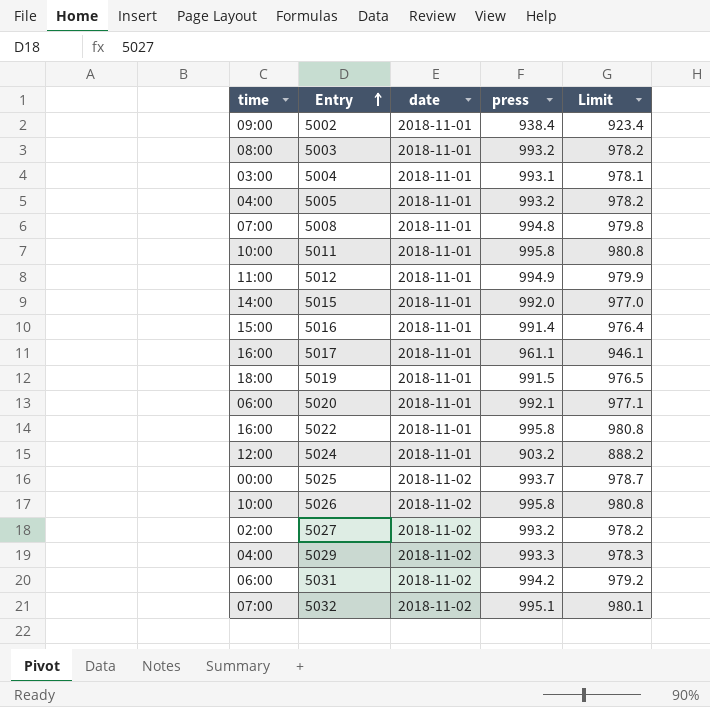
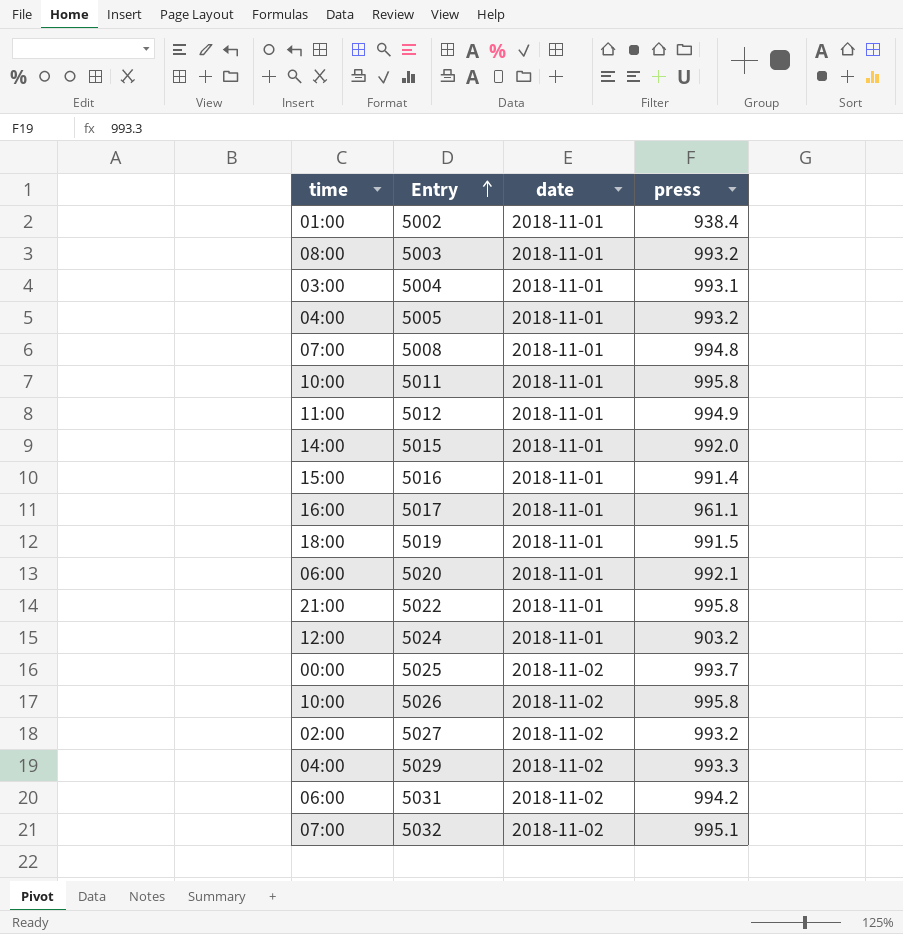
column Limit | formula: [press] - 15 -> none
5002 | time: 09:00 -> 01:00
5022 | time: 16:00 -> 21:00

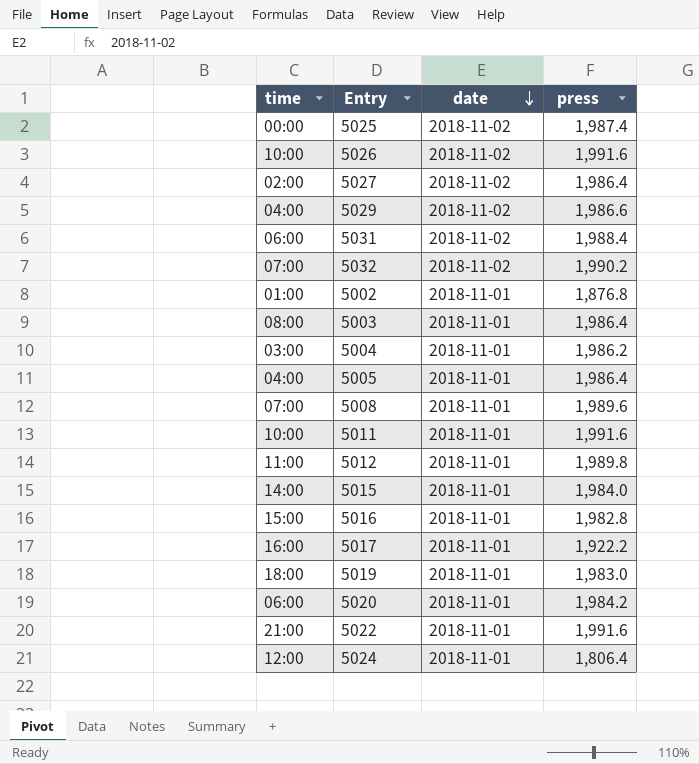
row order: Entry ascending -> date descending
5025 | press: 993.7 -> 1,987.4
5026 | press: 995.8 -> 1,991.6
5027 | press: 993.2 -> 1,986.4
5029 | press: 993.3 -> 1,986.6
5031 | press: 994.2 -> 1,988.4
5032 | press: 995.1 -> 1,990.2
5002 | press: 938.4 -> 1,876.8
5003 | press: 993.2 -> 1,986.4
5004 | press: 993.1 -> 1,986.2
5005 | press: 993.2 -> 1,986.4
5008 | press: 994.8 -> 1,989.6
5011 | press: 995.8 -> 1,991.6
5012 | press: 994.9 -> 1,989.8
5015 | press: 992.0 -> 1,984.0
5016 | press: 991.4 -> 1,982.8
5017 | press: 961.1 -> 1,922.2
5019 | press: 991.5 -> 1,983.0
5020 | press: 992.1 -> 1,984.2
5022 | press: 995.8 -> 1,991.6
5024 | press: 903.2 -> 1,806.4

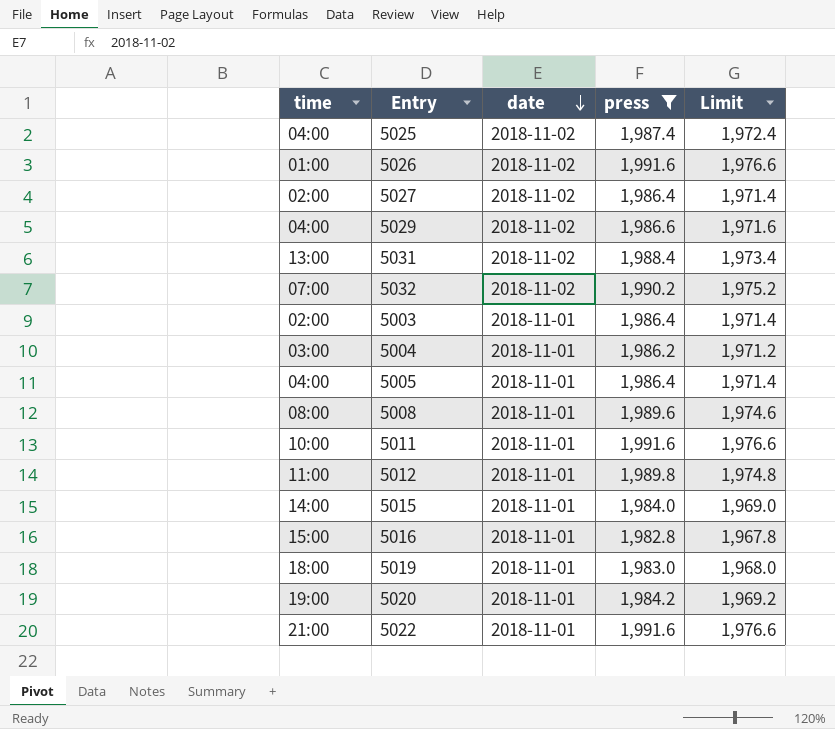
filter: none -> press >= 1,982.8
column Limit | formula: none -> [press] - 15
5025 | time: 00:00 -> 04:00
5026 | time: 10:00 -> 01:00
5031 | time: 06:00 -> 13:00
5003 | time: 08:00 -> 02:00
5008 | time: 07:00 -> 08:00
5020 | time: 06:00 -> 19:00

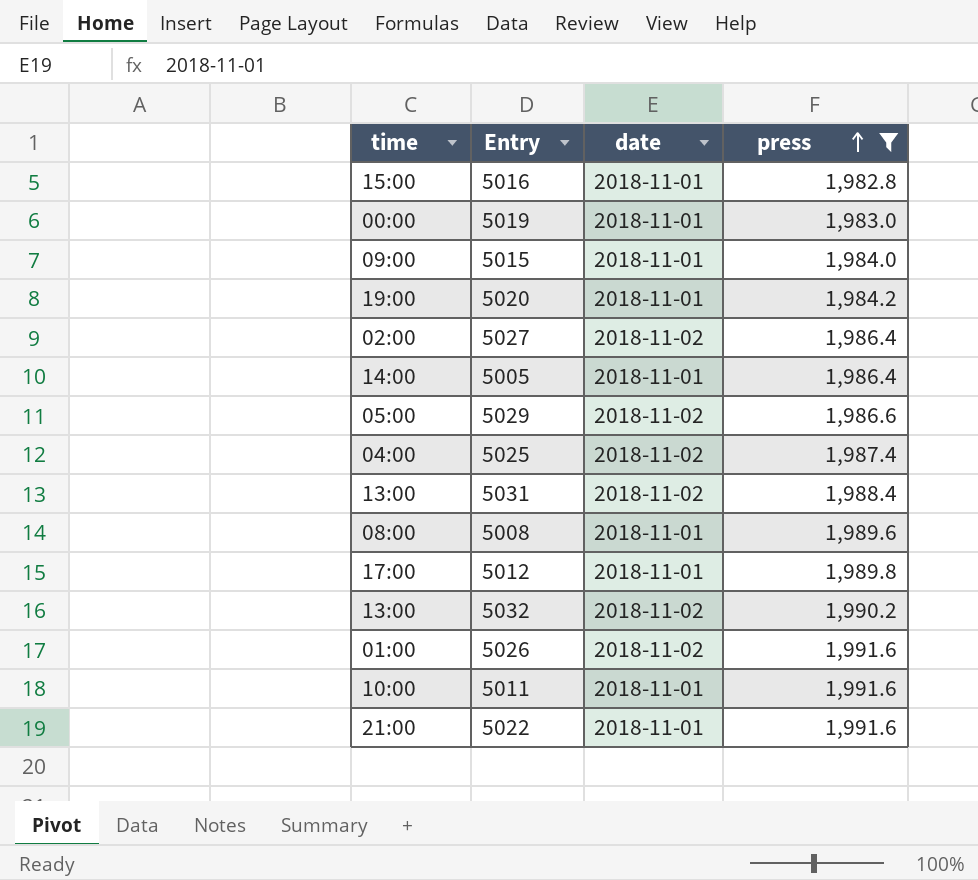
row order: date descending -> press ascending
column Limit | formula: [press] - 15 -> none
row 5003: 02:00 | 2018-11-01 | 1,986.4 | 1,971.4 -> none
row 5004: 03:00 | 2018-11-01 | 1,986.2 | 1,971.2 -> none
5019 | time: 18:00 -> 00:00
5015 | time: 14:00 -> 09:00
5005 | time: 04:00 -> 14:00
5029 | time: 04:00 -> 05:00
5012 | time: 11:00 -> 17:00
5032 | time: 07:00 -> 13:00

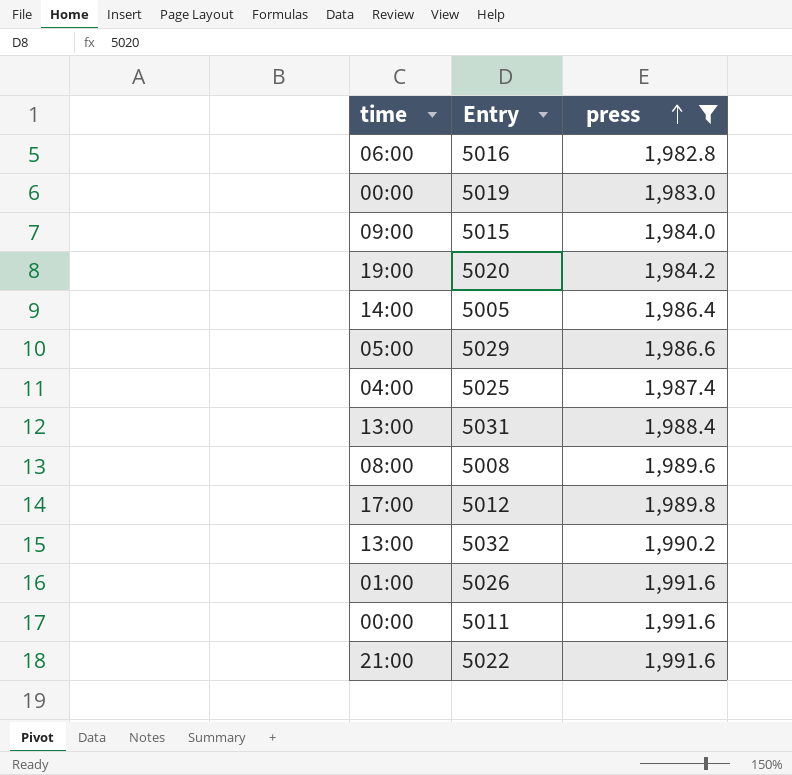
column date | position: 3 -> none
row 5027: 02:00 | 2018-11-02 | 1,986.4 -> none
5016 | time: 15:00 -> 06:00
5011 | time: 10:00 -> 00:00

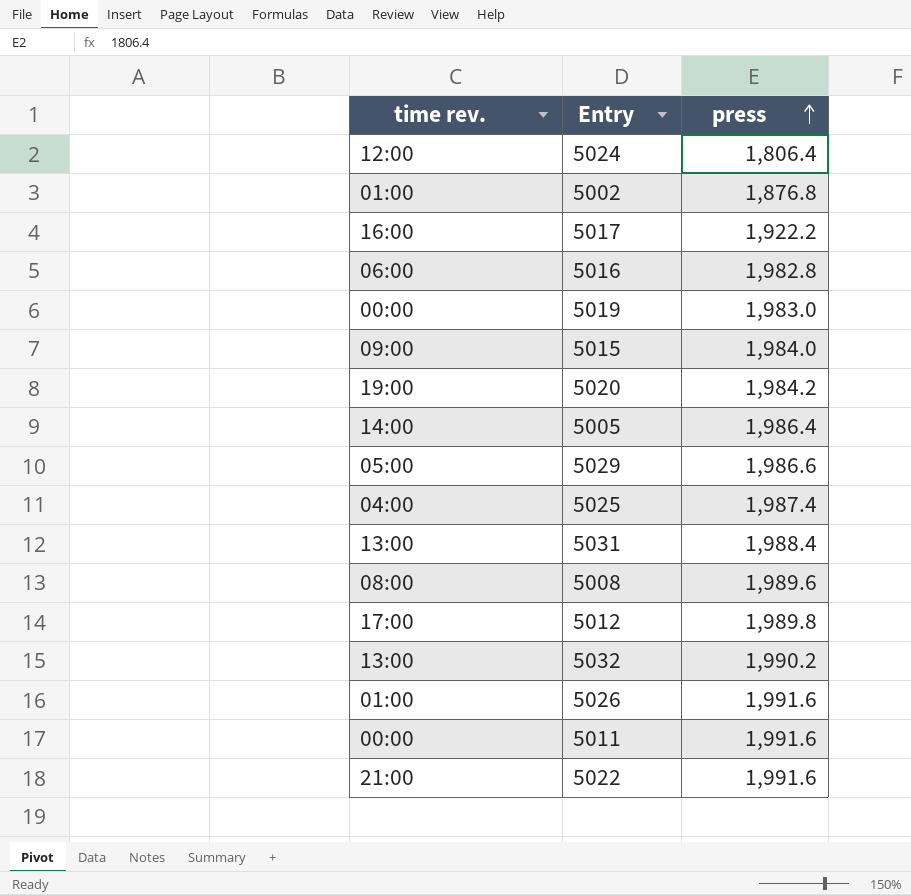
filter: press >= 1,982.8 -> none
column name: time -> time rev.

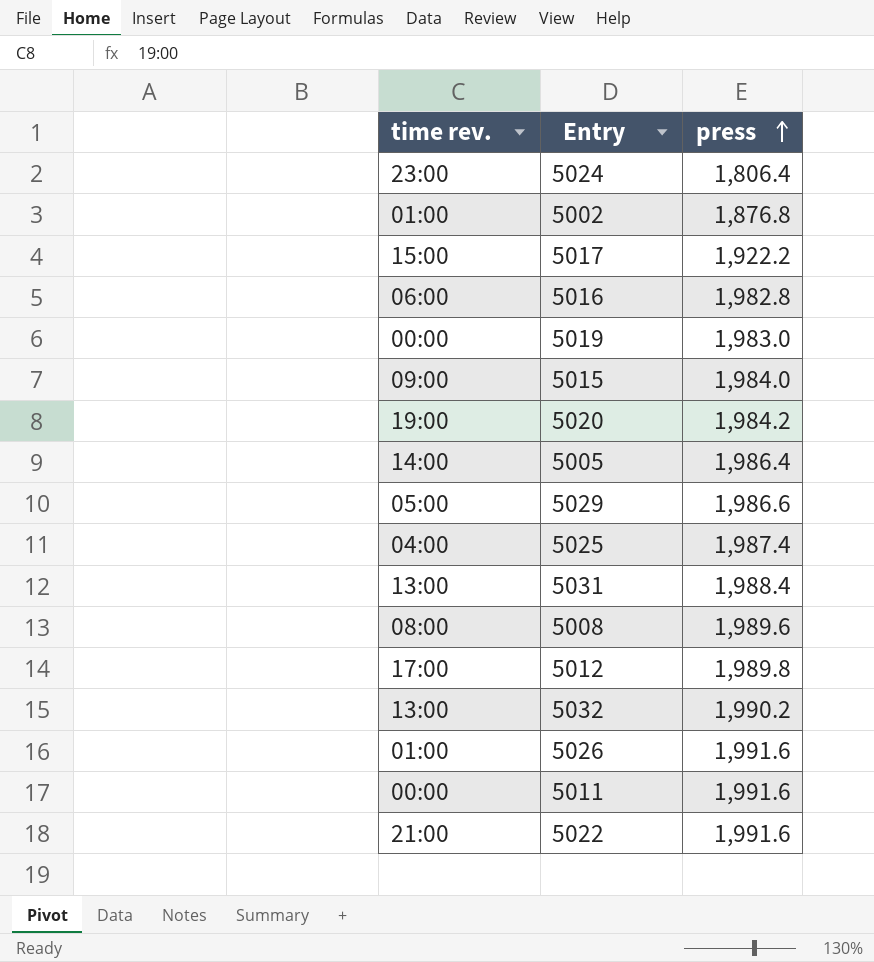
5024 | time rev.: 12:00 -> 23:00
5017 | time rev.: 16:00 -> 15:00

